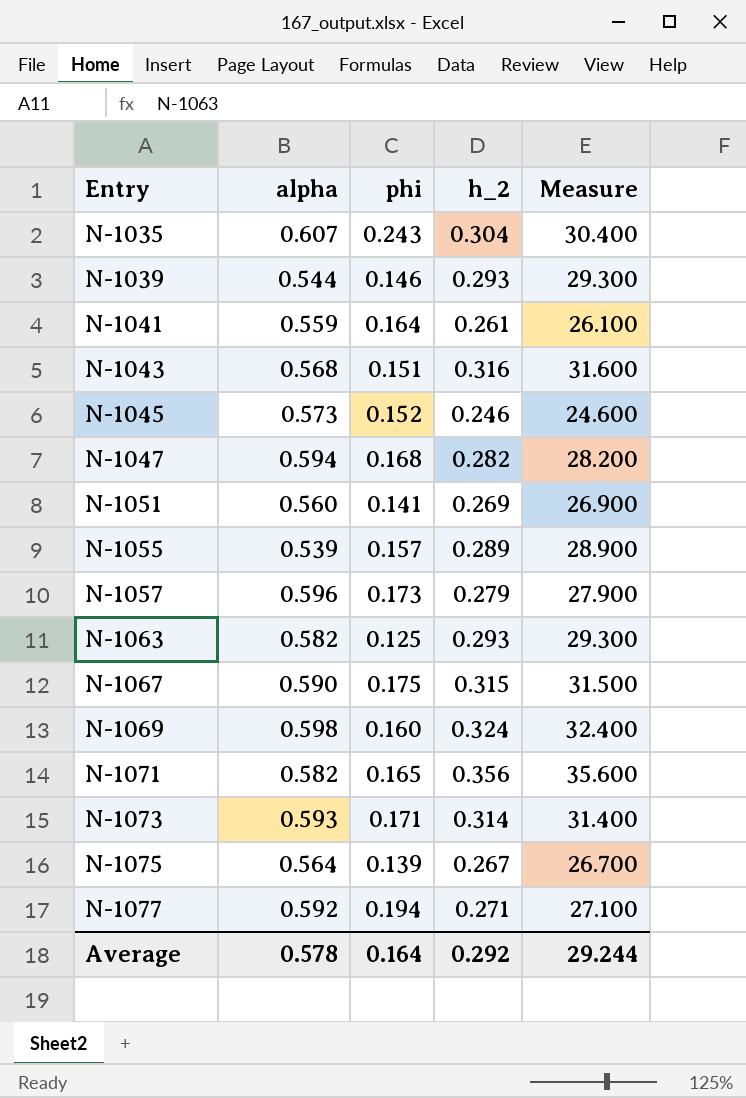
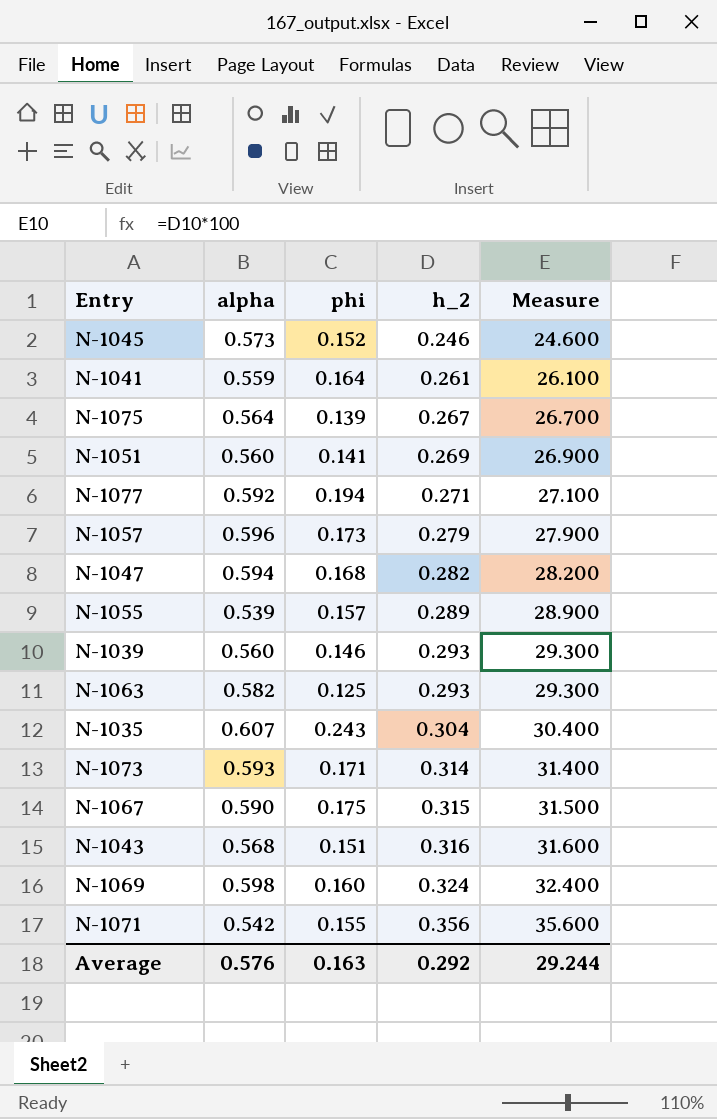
row order: Entry ascending -> h_2 ascending
N-1039 | alpha: 0.544 -> 0.560
N-1071 | alpha: 0.582 -> 0.542
N-1071 | phi: 0.165 -> 0.155
Average | alpha: 0.578 -> 0.576
Average | phi: 0.164 -> 0.163

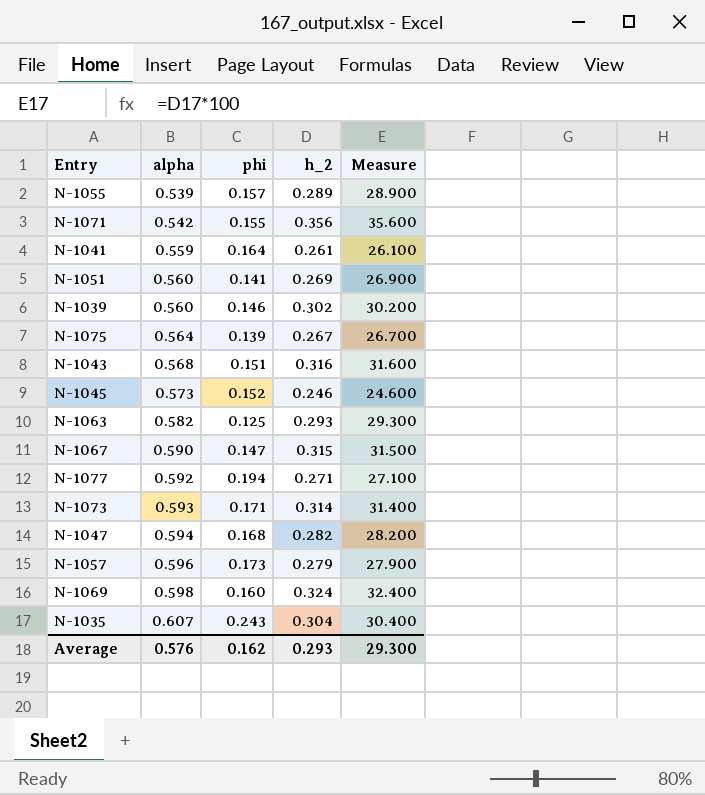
row order: h_2 ascending -> alpha ascending
N-1039 | h_2: 0.293 -> 0.302
N-1039 | Measure: 29.300 -> 30.200
N-1067 | phi: 0.175 -> 0.147
Average | phi: 0.163 -> 0.162
Average | h_2: 0.292 -> 0.293
Average | Measure: 29.244 -> 29.300

